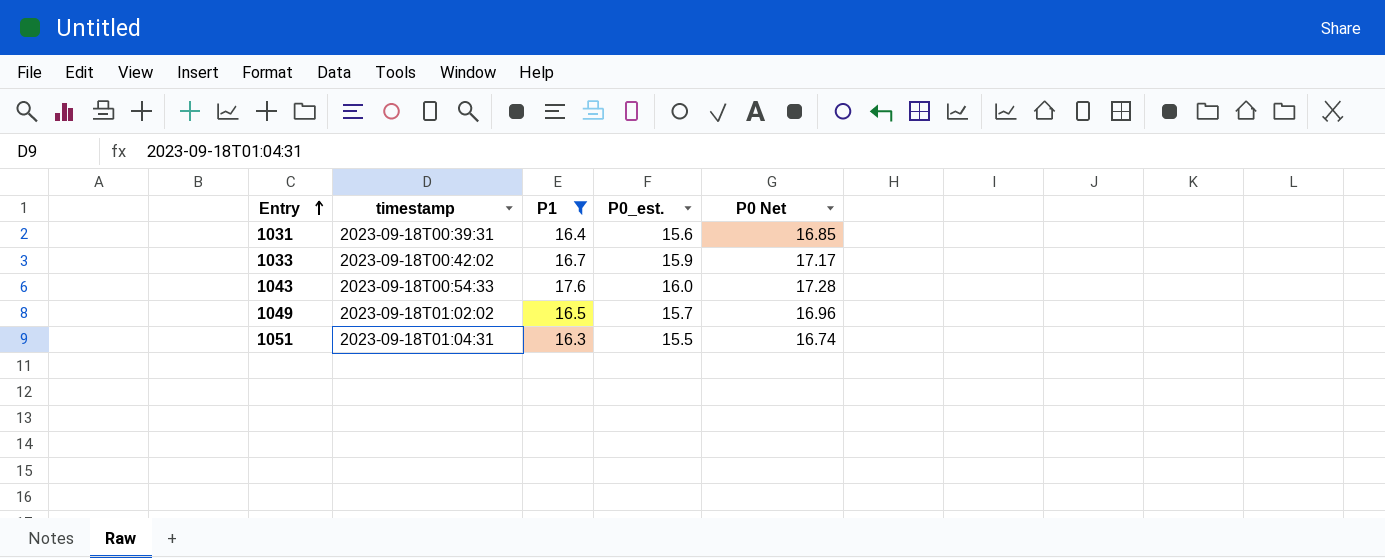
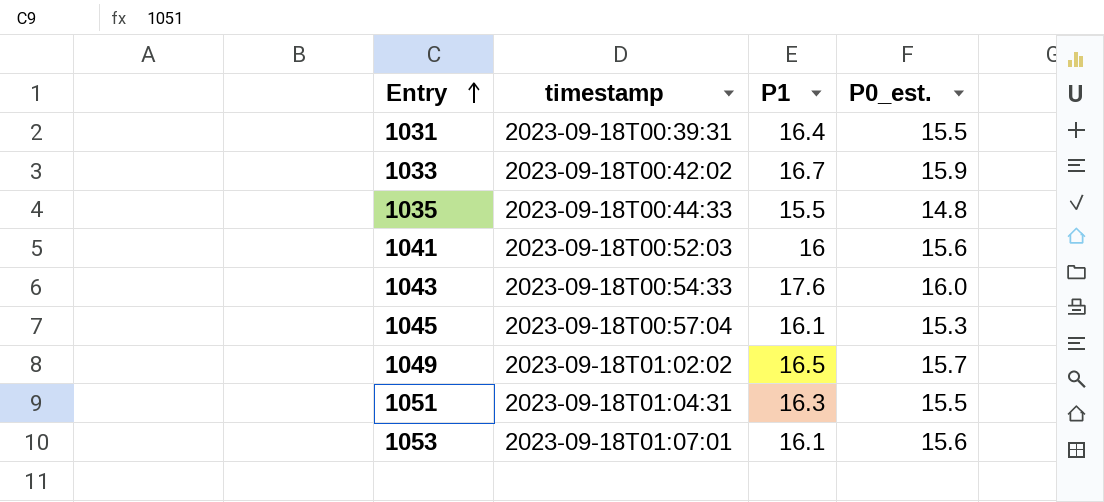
filter: P1 >= 16.3 -> none
column P0 Net | formula: [P0_est.] * 1.08 -> none
1031 | P0_est.: 15.6 -> 15.5

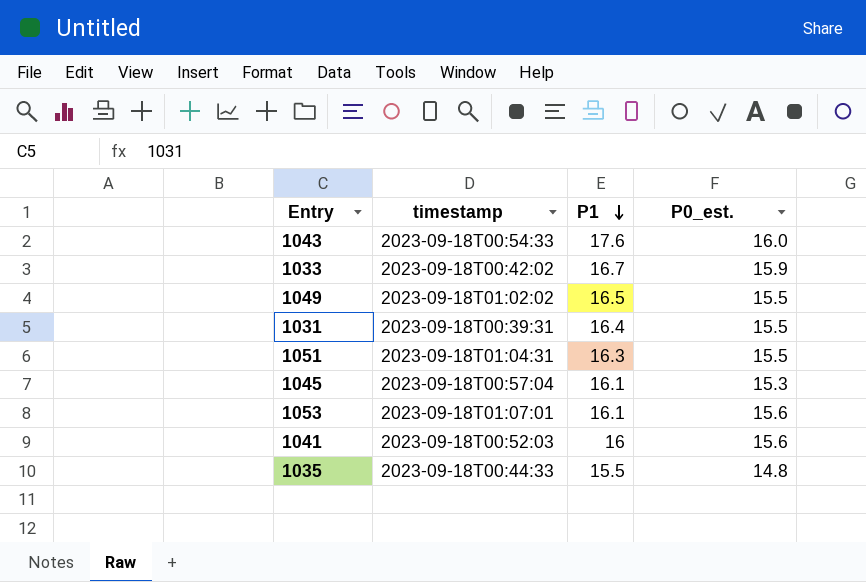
row order: Entry ascending -> P1 descending
1049 | P0_est.: 15.7 -> 15.5

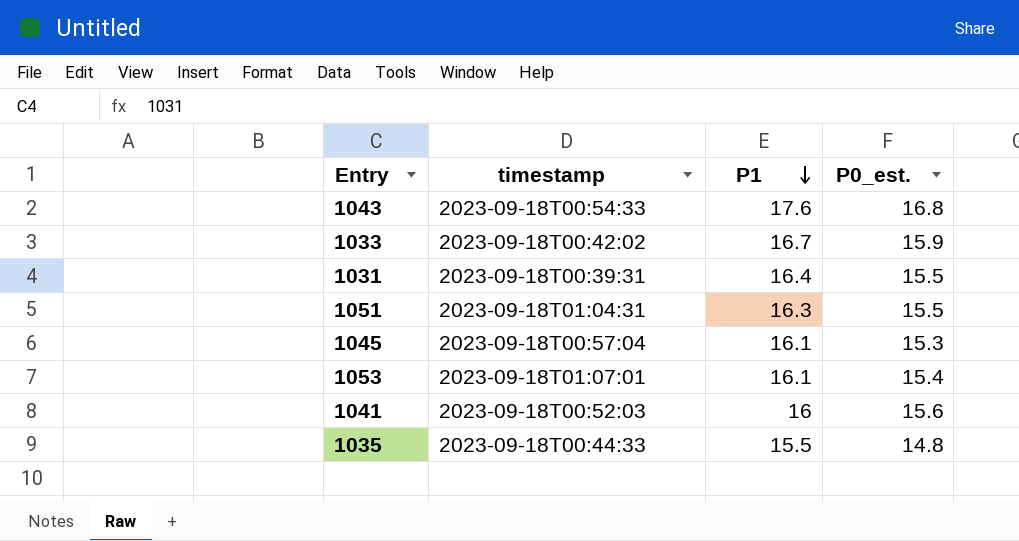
row 1049: 2023-09-18T01:02:02 | 16.5 | 15.5 -> none
1043 | P0_est.: 16.0 -> 16.8
1053 | P0_est.: 15.6 -> 15.4

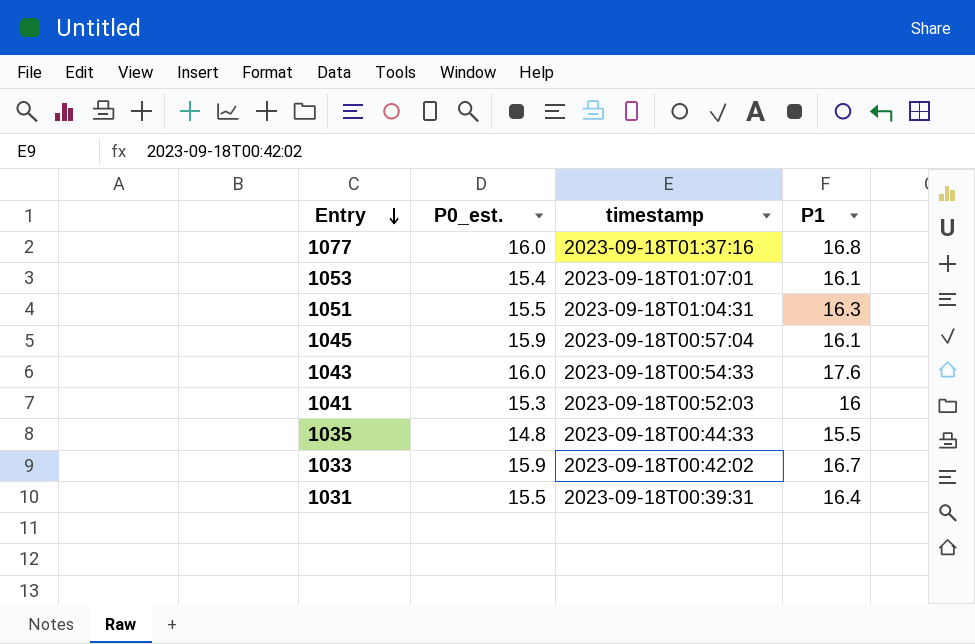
row order: P1 descending -> Entry descending
column P0_est. | position: 4 -> 2
row 1077: none -> 16.0 | 2023-09-18T01:37:16 | 16.8
1045 | P0_est.: 15.3 -> 15.9
1043 | P0_est.: 16.8 -> 16.0
1041 | P0_est.: 15.6 -> 15.3

